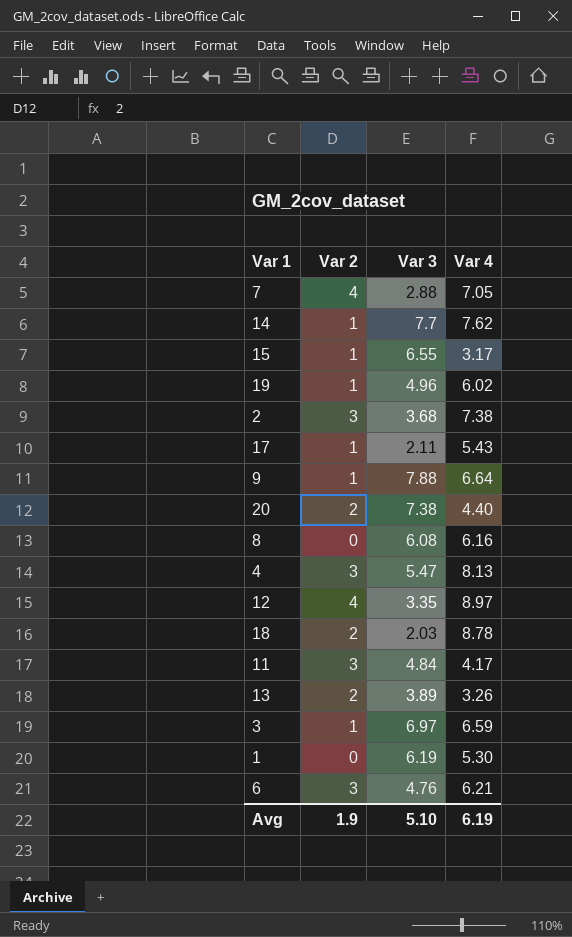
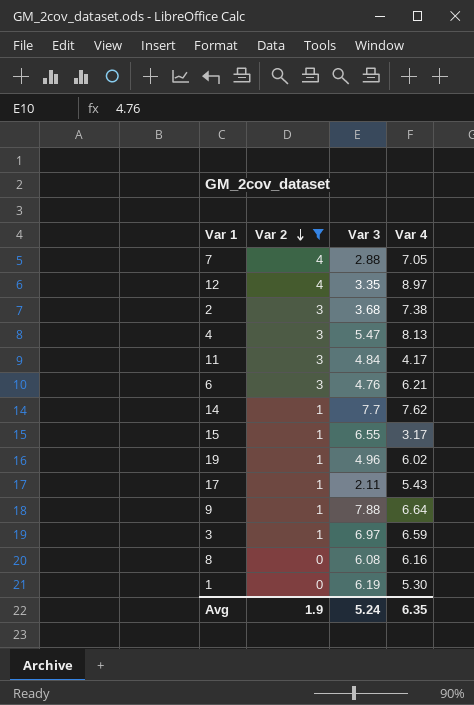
filter: none -> Var 2 != 2
row order: none -> Var 2 descending
Avg | Var 3: 5.10 -> 5.24
Avg | Var 4: 6.19 -> 6.35

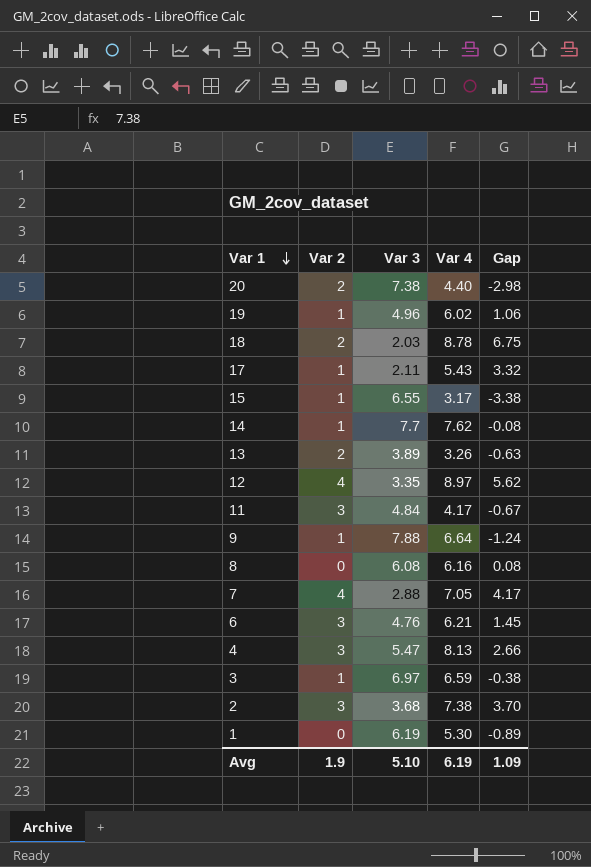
filter: Var 2 != 2 -> none
row order: Var 2 descending -> Var 1 descending
column Gap | formula: none -> [Var 4] - [Var 3]
Avg | Var 3: 5.24 -> 5.10
Avg | Var 4: 6.35 -> 6.19

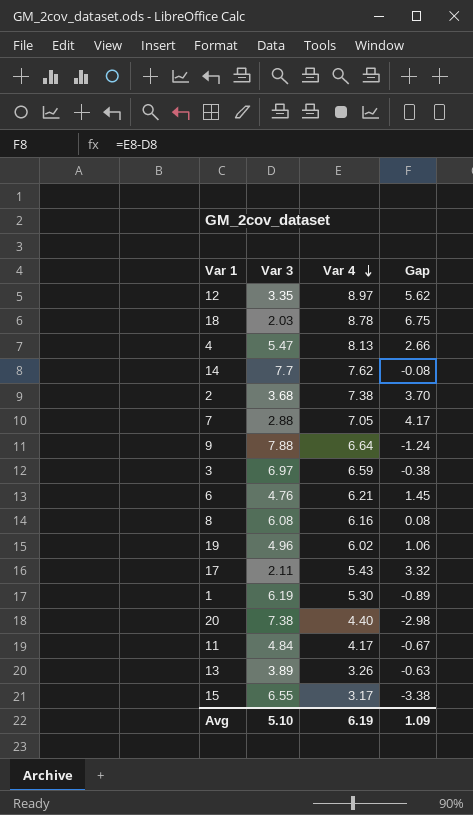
row order: Var 1 descending -> Var 4 descending
column Var 2 | position: 2 -> none

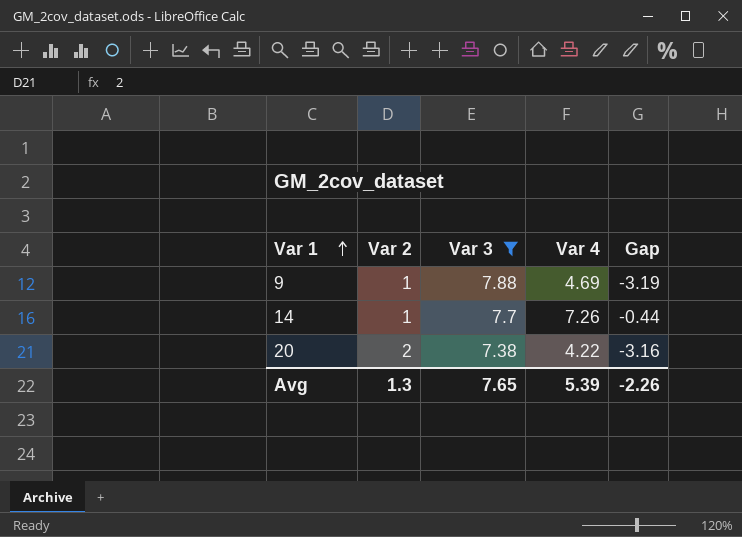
filter: none -> Var 3 >= 7.38
row order: Var 4 descending -> Var 1 ascending
column Var 2 | position: none -> 2
9 | Var 4: 6.64 -> 4.69
9 | Gap: -1.24 -> -3.19
14 | Var 4: 7.62 -> 7.26
14 | Gap: -0.08 -> -0.44
20 | Var 4: 4.40 -> 4.22
20 | Gap: -2.98 -> -3.16
Avg | Var 3: 5.10 -> 7.65
Avg | Var 4: 6.19 -> 5.39
Avg | Gap: 1.09 -> -2.26

